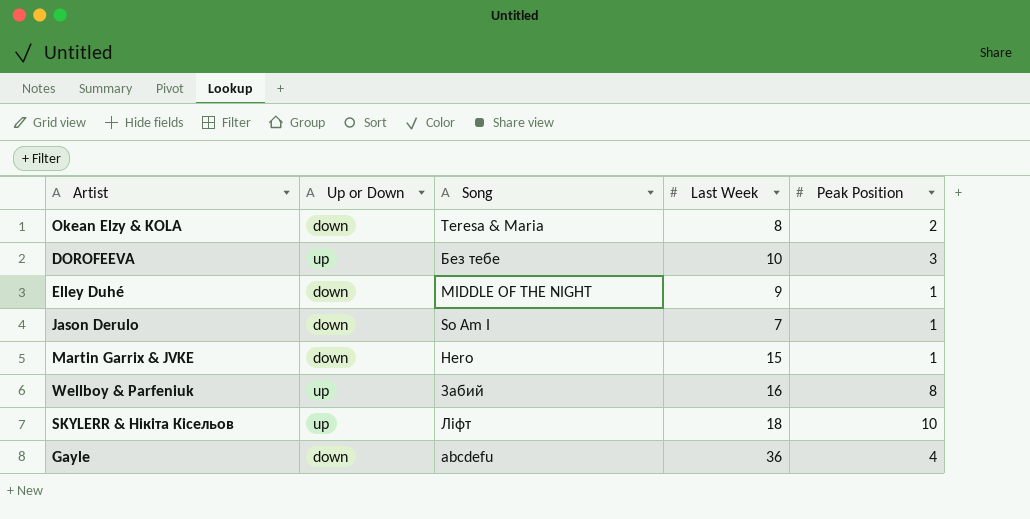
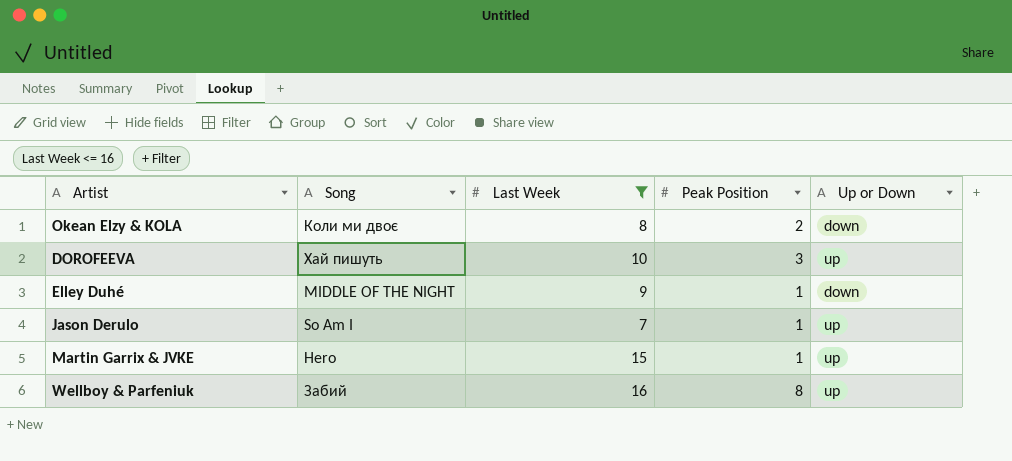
filter: none -> Last Week <= 16
column Up or Down | position: 2 -> 5
Okean Elzy & KOLA | Song: Teresa & Maria -> Коли ми двоє
DOROFEEVA | Song: Без тебе -> Хай пишуть
Jason Derulo | Up or Down: down -> up
Martin Garrix & JVKE | Up or Down: down -> up

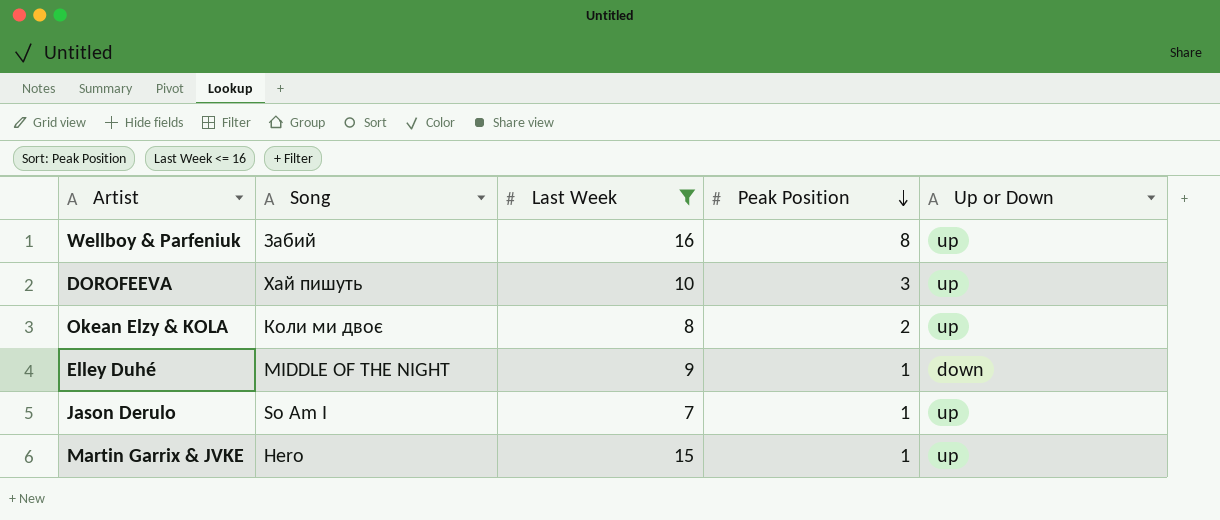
row order: none -> Peak Position descending
Okean Elzy & KOLA | Up or Down: down -> up

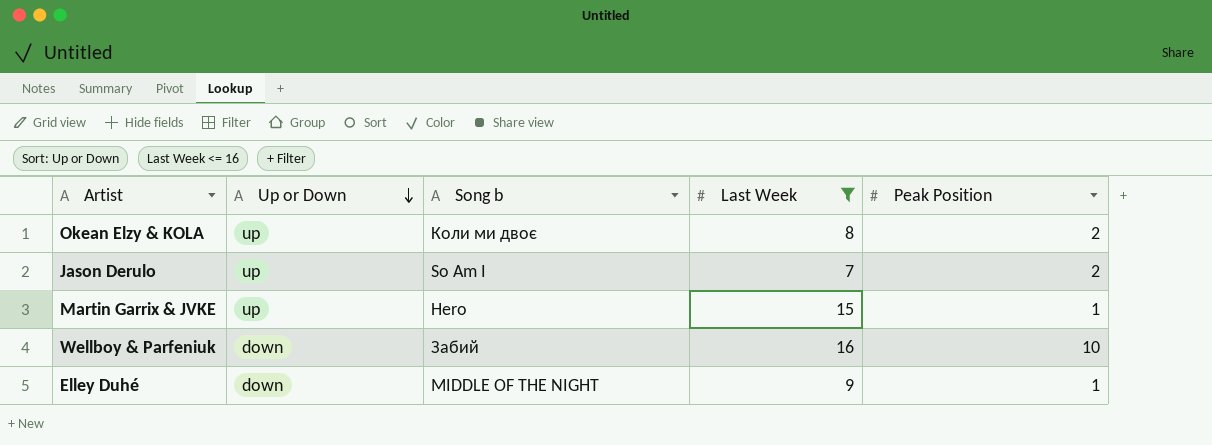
row order: Peak Position descending -> Up or Down descending
column Up or Down | position: 5 -> 2
column name: Song -> Song b
row DOROFEEVA: Хай пишуть | 10 | 3 | up -> none
Jason Derulo | Peak Position: 1 -> 2
Wellboy & Parfeniuk | Up or Down: up -> down
Wellboy & Parfeniuk | Peak Position: 8 -> 10

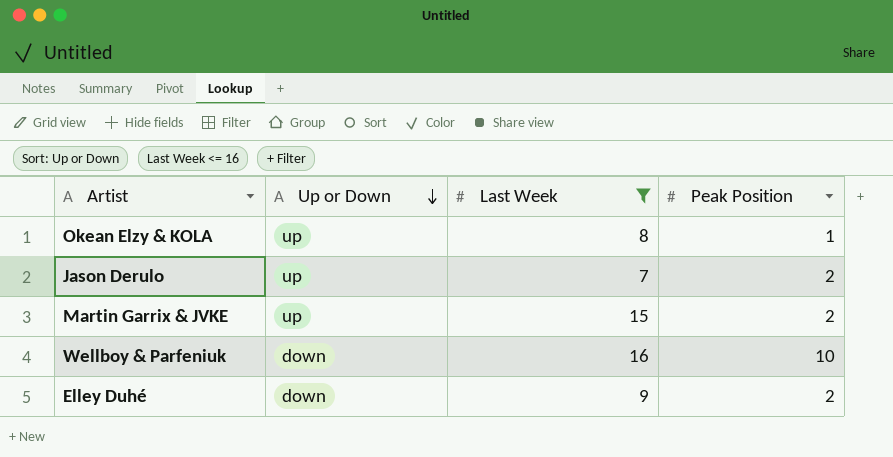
column Song b | position: 3 -> none
Okean Elzy & KOLA | Peak Position: 2 -> 1
Martin Garrix & JVKE | Peak Position: 1 -> 2
Elley Duhé | Peak Position: 1 -> 2

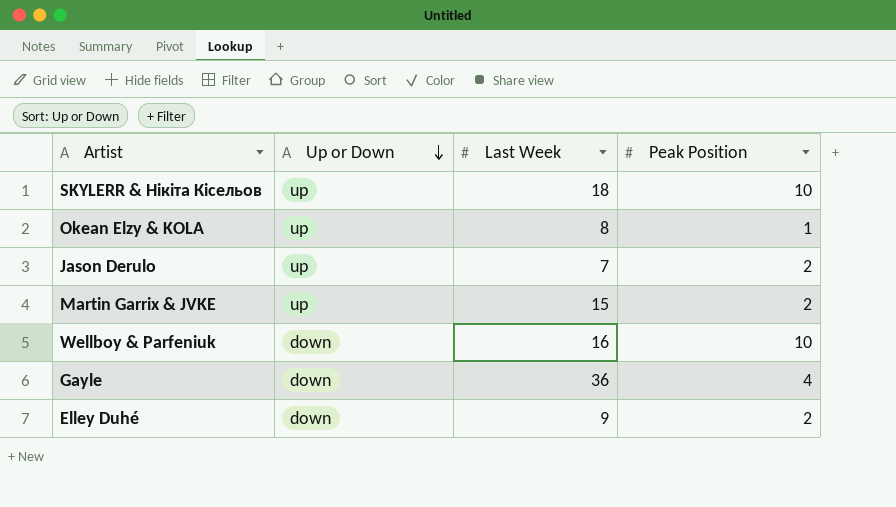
filter: Last Week <= 16 -> none

